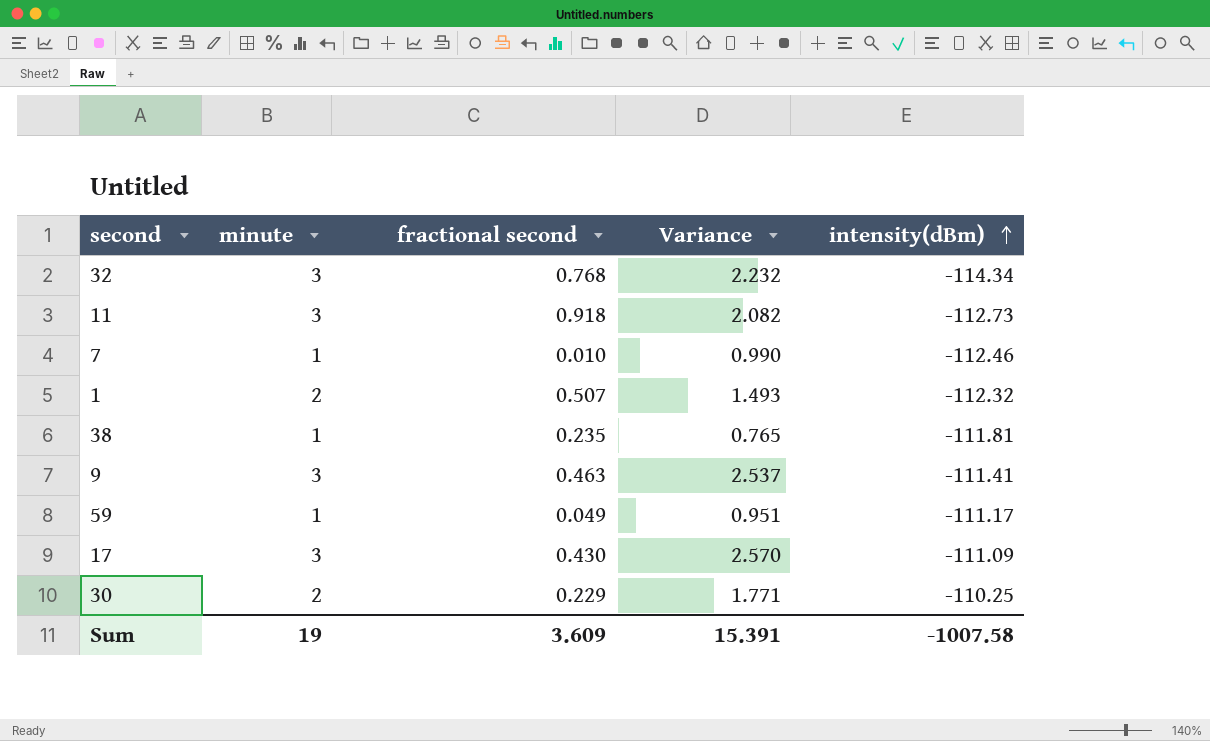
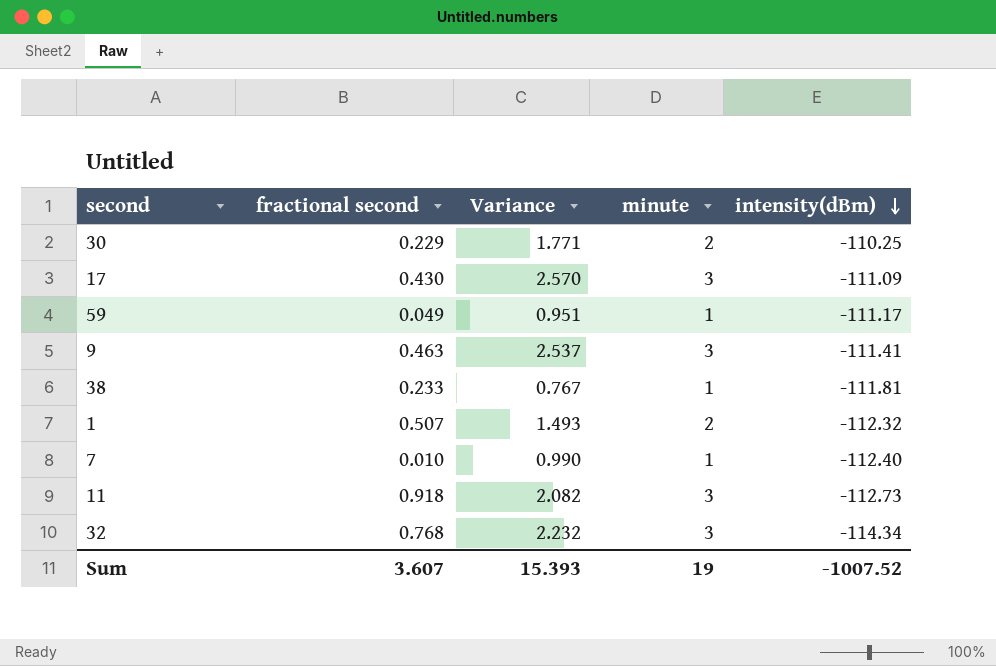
row order: intensity(dBm) ascending -> intensity(dBm) descending
column minute | position: 2 -> 4
38 | fractional second: 0.235 -> 0.233
38 | Variance: 0.765 -> 0.767
7 | intensity(dBm): -112.46 -> -112.40
Sum | fractional second: 3.609 -> 3.607
Sum | Variance: 15.391 -> 15.393
Sum | intensity(dBm): -1007.58 -> -1007.52

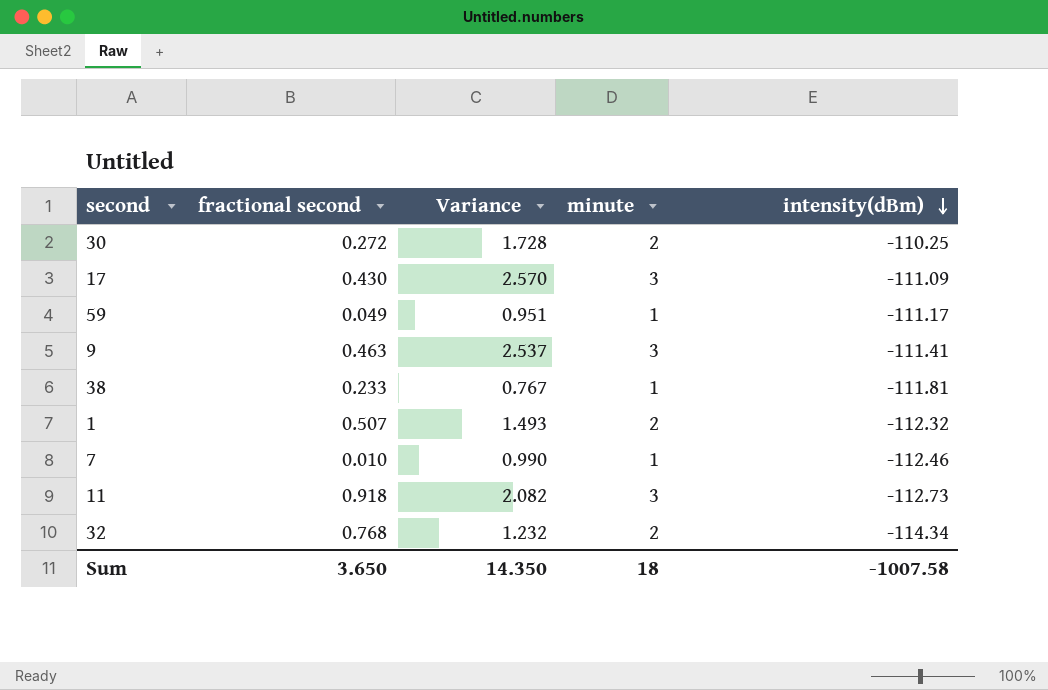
30 | fractional second: 0.229 -> 0.272
30 | Variance: 1.771 -> 1.728
7 | intensity(dBm): -112.40 -> -112.46
32 | Variance: 2.232 -> 1.232
32 | minute: 3 -> 2
Sum | fractional second: 3.607 -> 3.650
Sum | Variance: 15.393 -> 14.350
Sum | minute: 19 -> 18
Sum | intensity(dBm): -1007.52 -> -1007.58

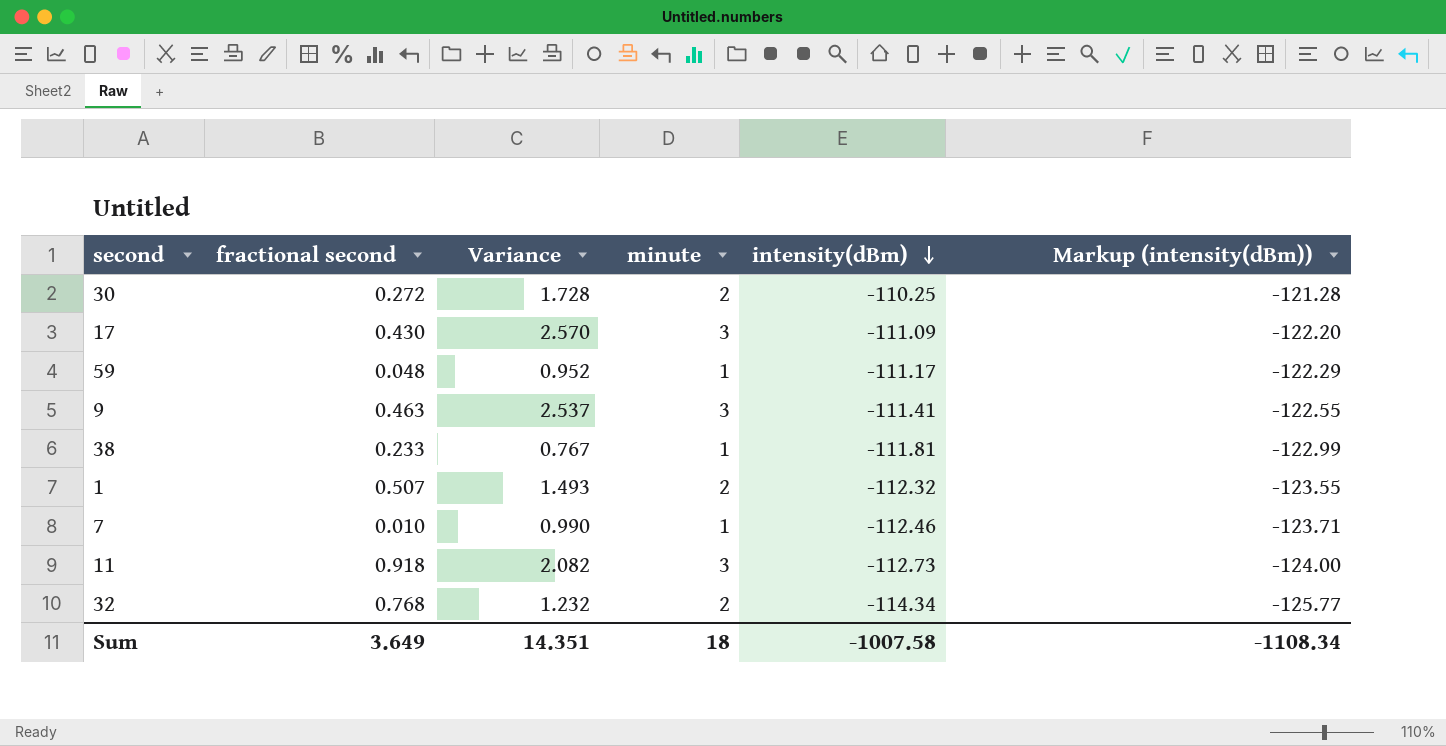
column Markup (intensity(dBm)) | formula: none -> [intensity(dBm)] * 1.1
59 | fractional second: 0.049 -> 0.048
59 | Variance: 0.951 -> 0.952
Sum | fractional second: 3.650 -> 3.649
Sum | Variance: 14.350 -> 14.351

